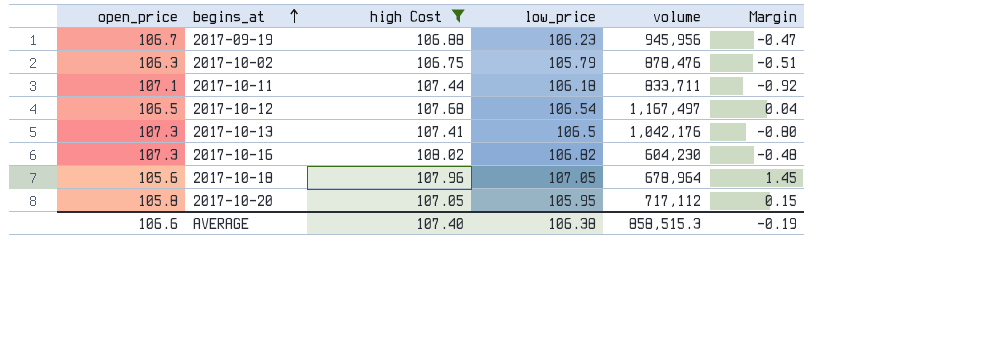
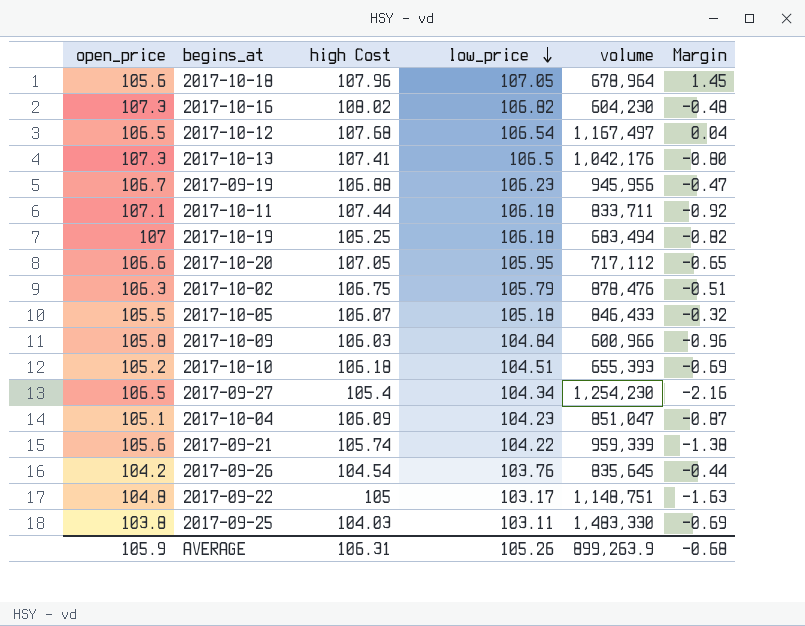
filter: high Cost >= 106.75 -> none
row order: begins_at ascending -> low_price descending
2017-10-20 | open_price: 105.8 -> 106.6
2017-10-20 | Margin: 0.15 -> -0.65
AVERAGE | open_price: 106.6 -> 105.9
AVERAGE | high Cost: 107.40 -> 106.31
AVERAGE | low_price: 106.38 -> 105.26
AVERAGE | volume: 858,515.3 -> 899,263.9
AVERAGE | Margin: -0.19 -> -0.68

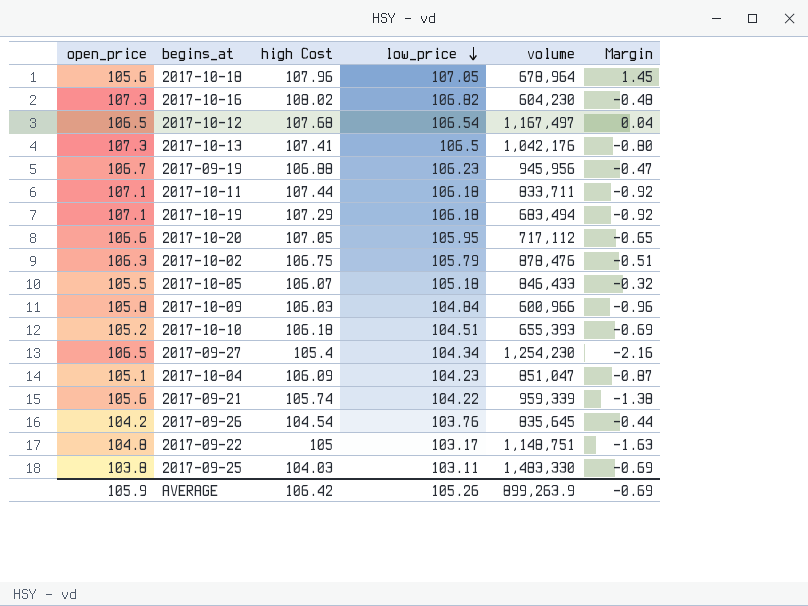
2017-10-19 | open_price: 107 -> 107.1
2017-10-19 | high Cost: 105.25 -> 107.29
2017-10-19 | Margin: -0.82 -> -0.92
AVERAGE | high Cost: 106.31 -> 106.42
AVERAGE | Margin: -0.68 -> -0.69

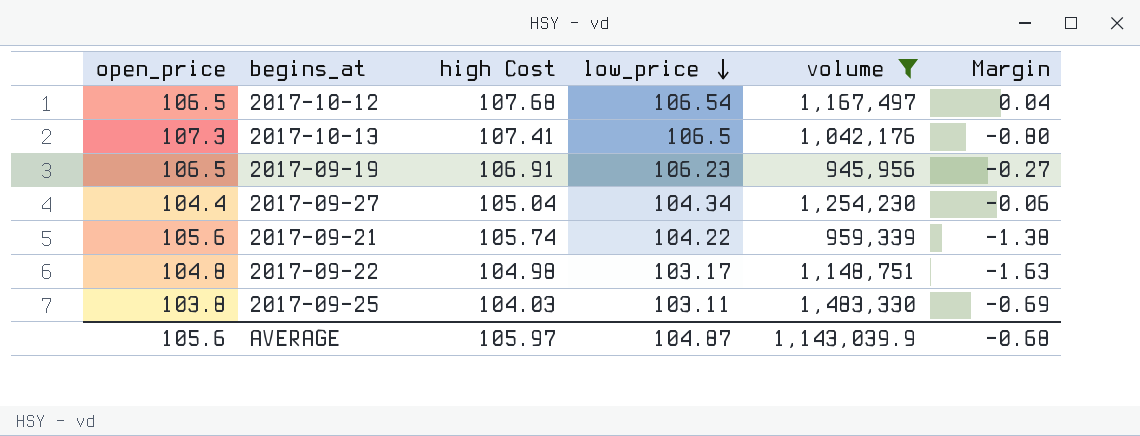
filter: none -> volume >= 945,956
2017-09-19 | open_price: 106.7 -> 106.5
2017-09-19 | high Cost: 106.88 -> 106.91
2017-09-19 | Margin: -0.47 -> -0.27
2017-09-27 | open_price: 106.5 -> 104.4
2017-09-27 | high Cost: 105.4 -> 105.04
2017-09-27 | Margin: -2.16 -> -0.06
2017-09-22 | high Cost: 105 -> 104.98
AVERAGE | open_price: 105.9 -> 105.6
AVERAGE | high Cost: 106.42 -> 105.97
AVERAGE | low_price: 105.26 -> 104.87
AVERAGE | volume: 899,263.9 -> 1,143,039.9
AVERAGE | Margin: -0.69 -> -0.68

